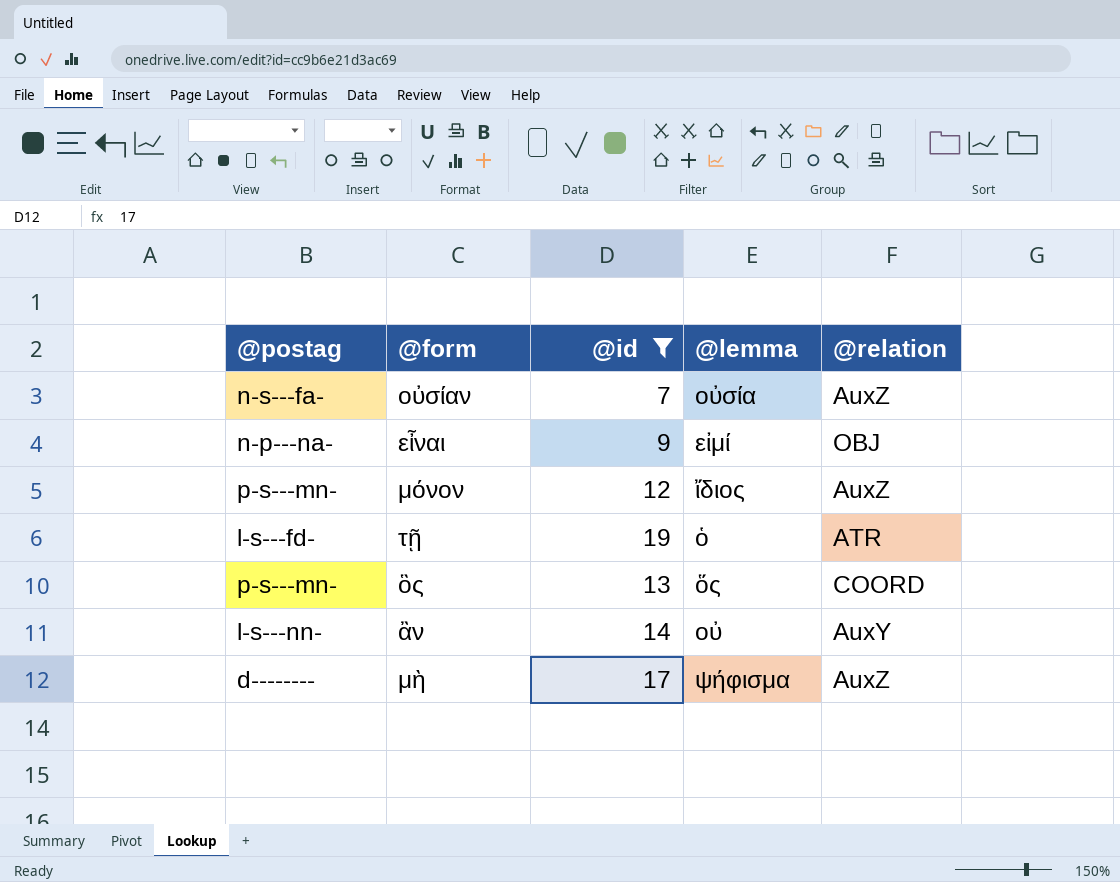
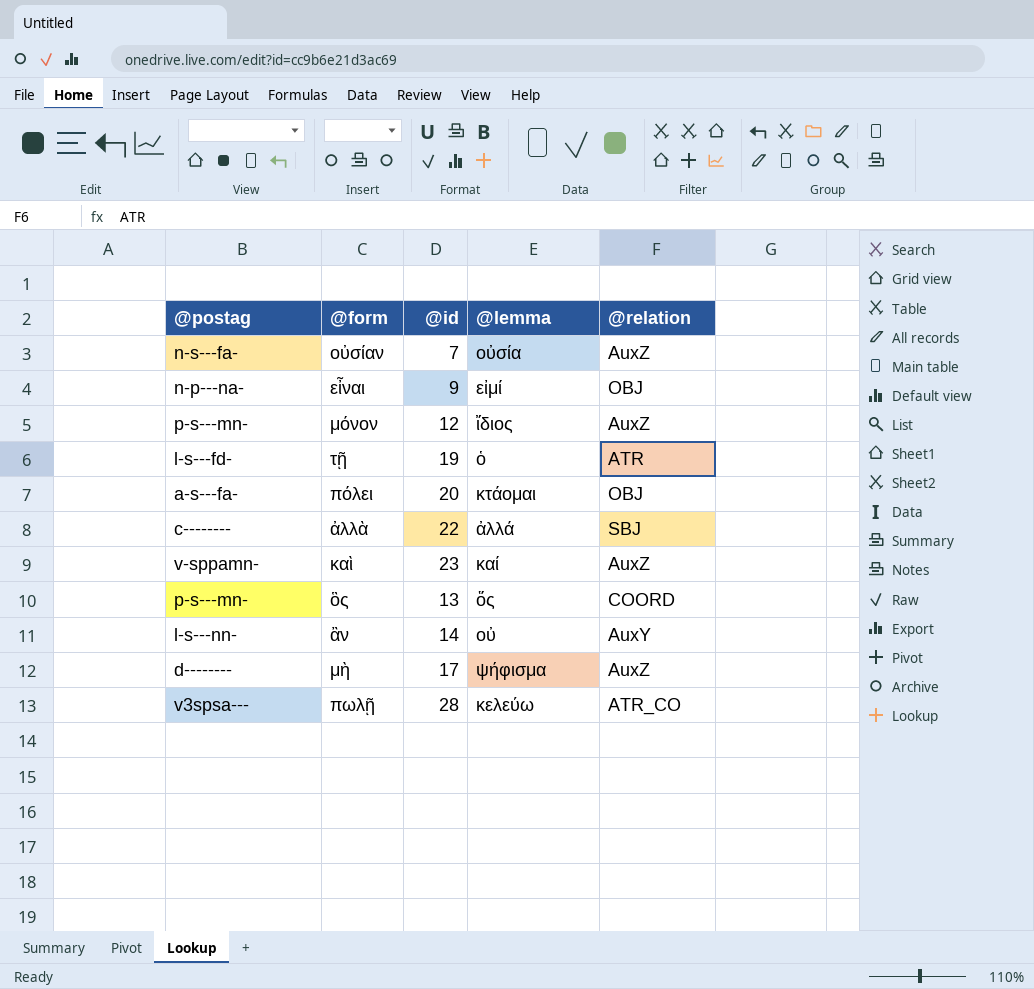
filter: @id <= 19 -> none

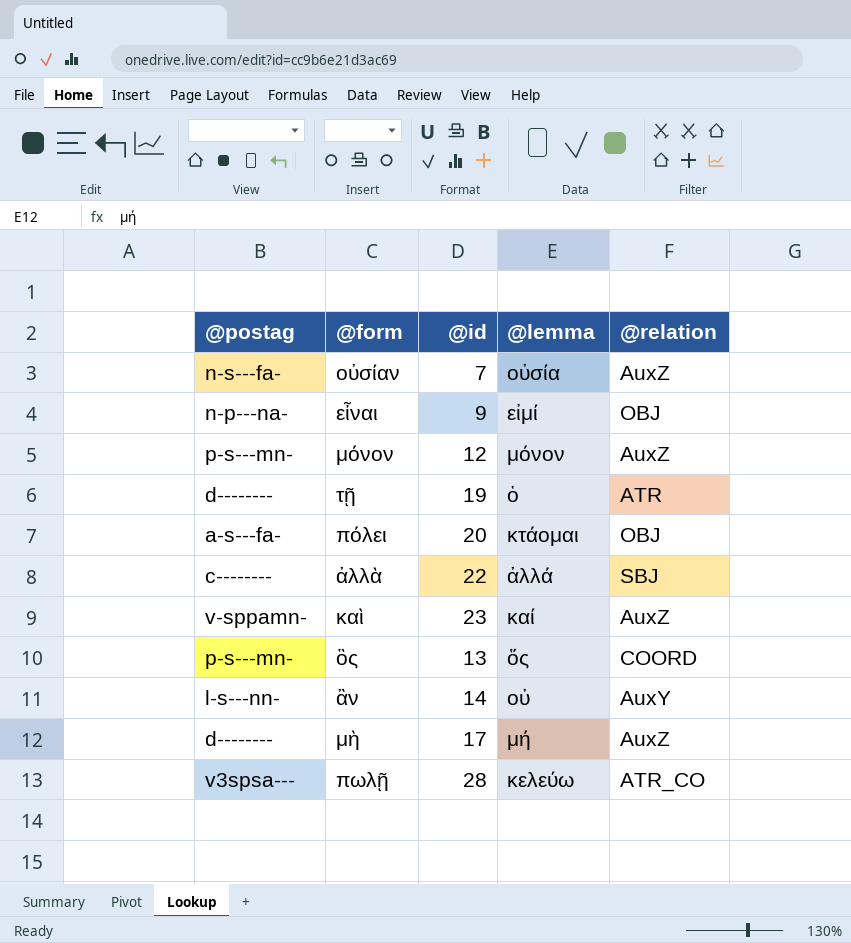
μόνον | @lemma: ἴδιος -> μόνον
τῇ | @postag: l-s---fd- -> d--------
μὴ | @lemma: ψήφισμα -> μή

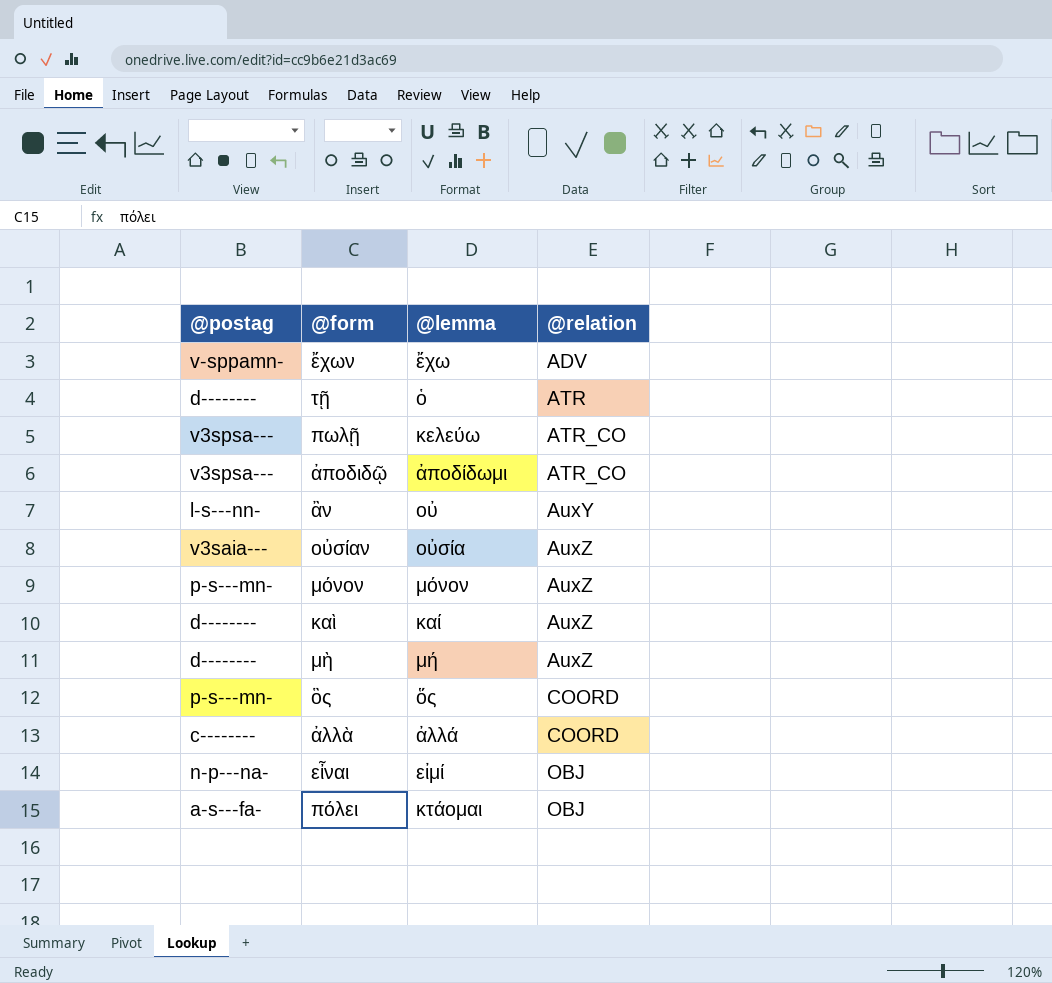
row order: none -> @relation ascending
column @id | position: 3 -> none
row ἔχων: none -> v-sppamn- | ἔχω | ADV
row ἀποδιδῷ: none -> v3spsa--- | ἀποδίδωμι | ATR_CO
οὐσίαν | @postag: n-s---fa- -> v3saia---
καὶ | @postag: v-sppamn- -> d--------
ἀλλὰ | @relation: SBJ -> COORD

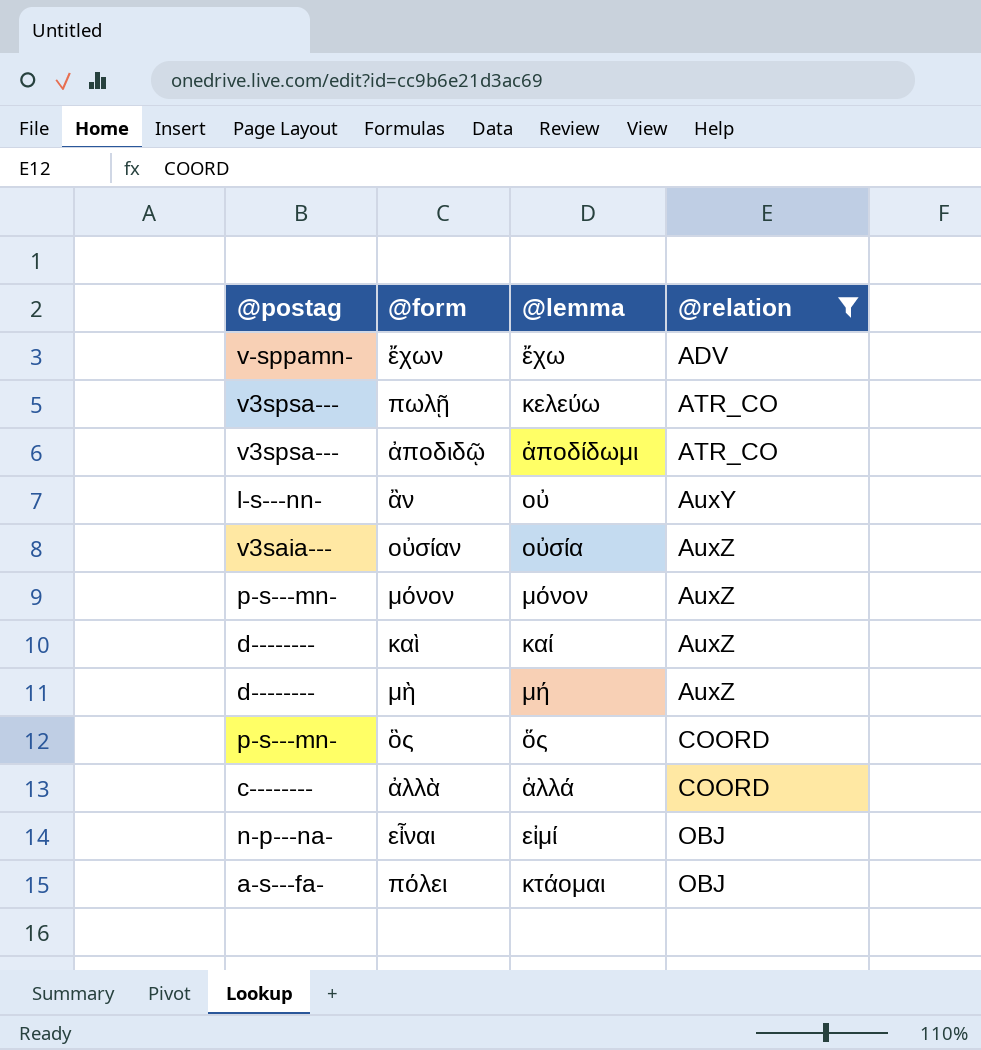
filter: none -> @relation != ATR

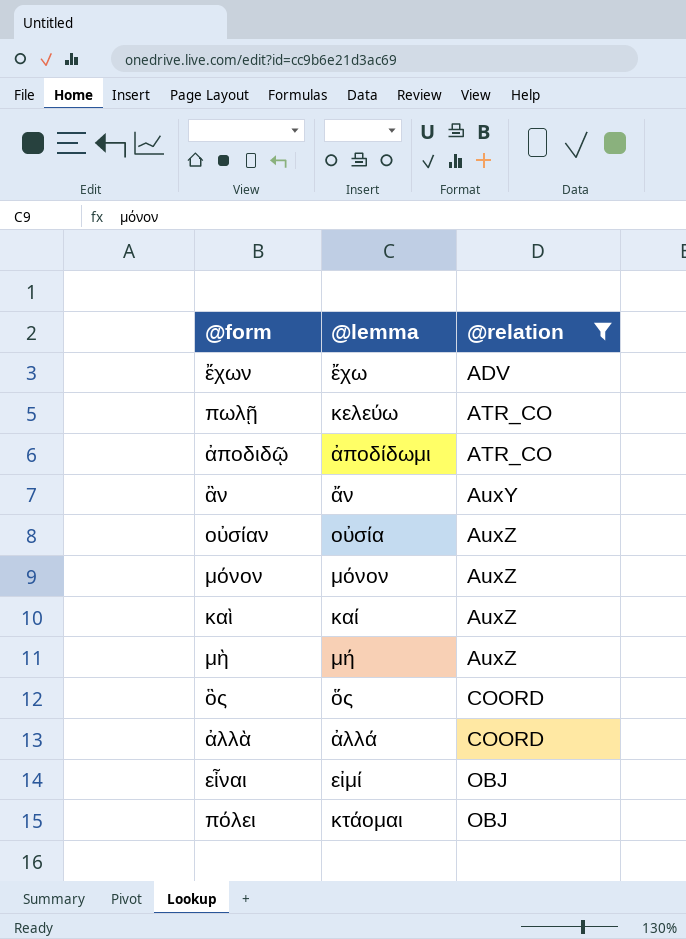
column @postag | position: 1 -> none
ἂν | @lemma: οὐ -> ἄν

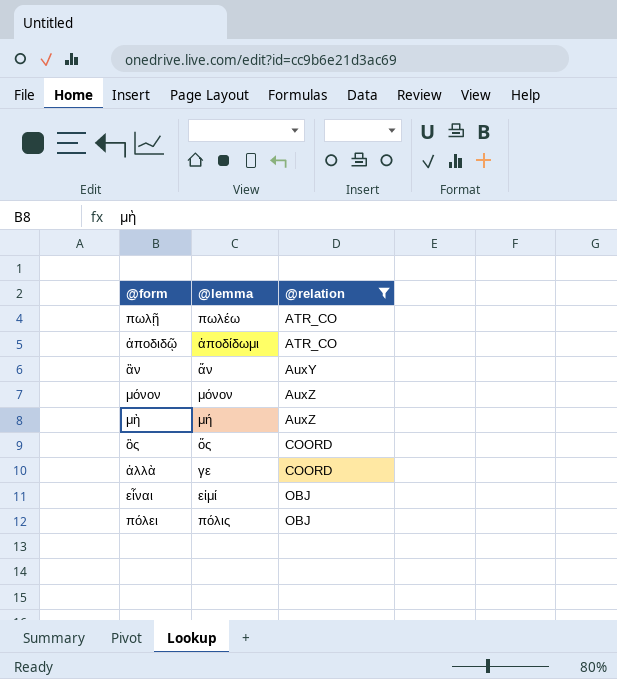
row ἔχων: ἔχω | ADV -> none
row οὐσίαν: οὐσία | AuxZ -> none
row καὶ: καί | AuxZ -> none
πωλῇ | @lemma: κελεύω -> πωλέω
ἀλλὰ | @lemma: ἀλλά -> γε
πόλει | @lemma: κτάομαι -> πόλις

